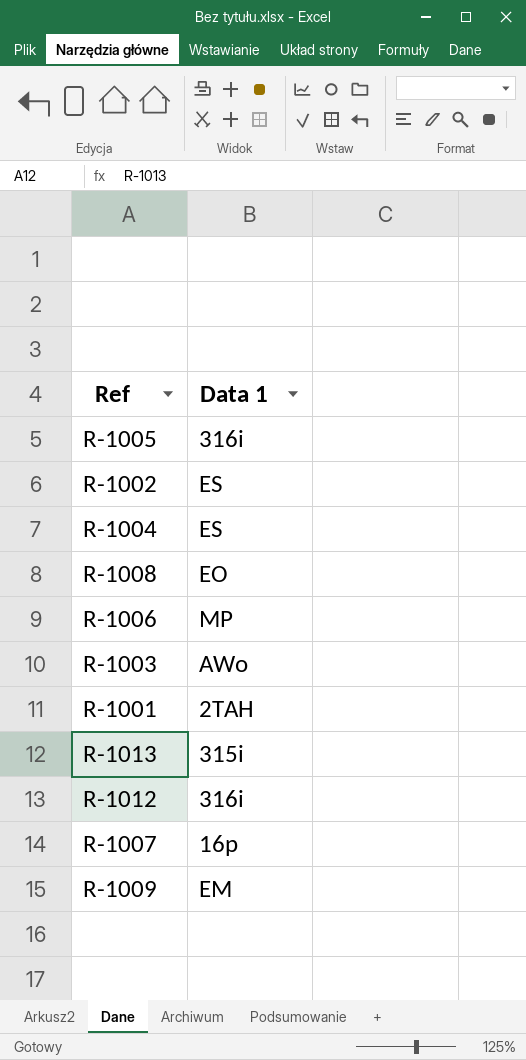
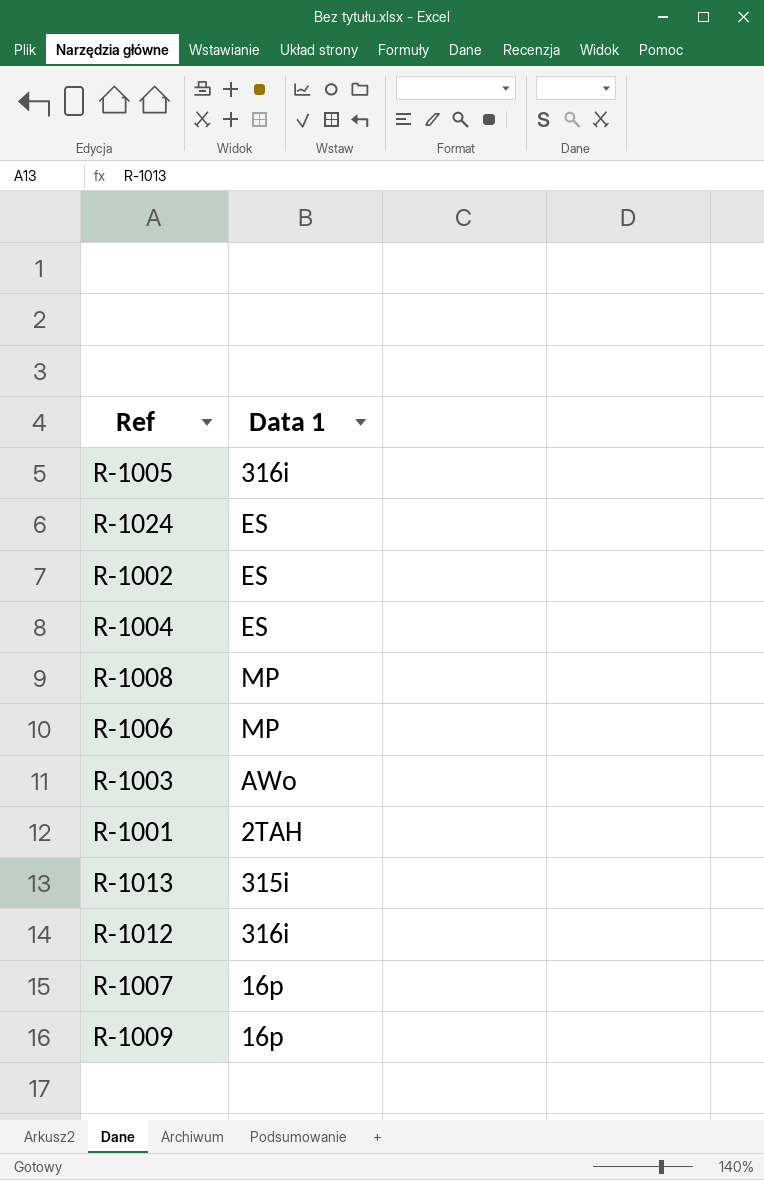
row R-1024: none -> ES
R-1008 | Data 1: EO -> MP
R-1009 | Data 1: EM -> 16p

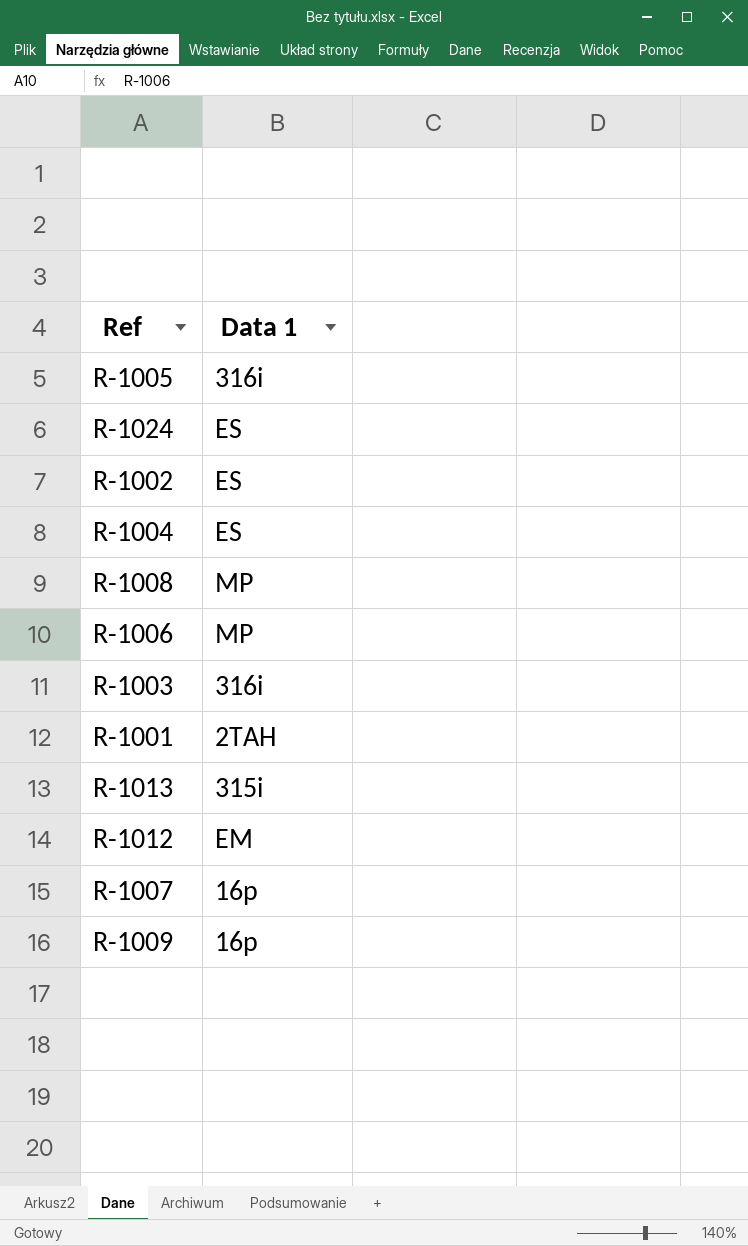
R-1003 | Data 1: AWo -> 316i
R-1012 | Data 1: 316i -> EM

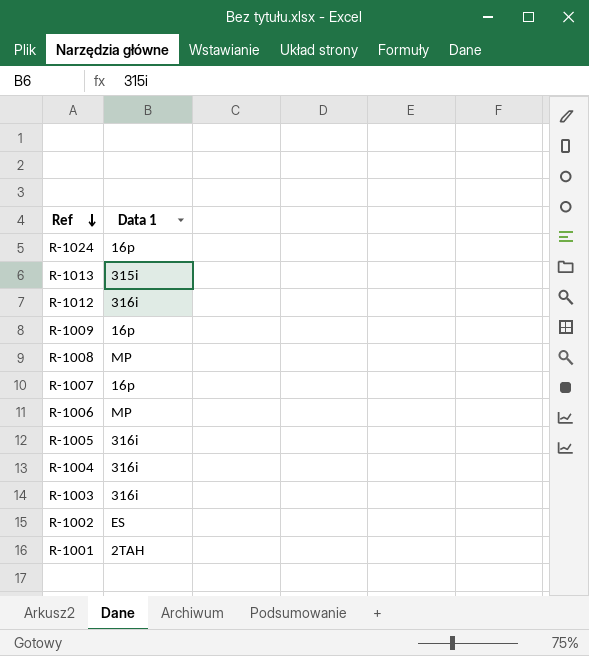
row order: none -> Ref descending
R-1024 | Data 1: ES -> 16p
R-1012 | Data 1: EM -> 316i
R-1004 | Data 1: ES -> 316i

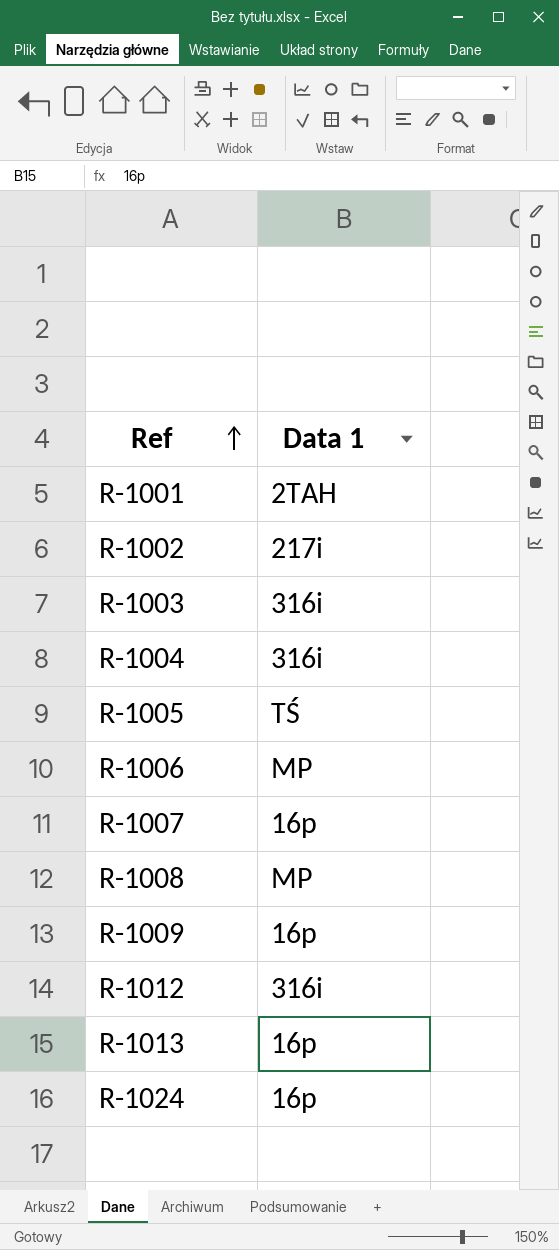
row order: Ref descending -> Ref ascending
R-1002 | Data 1: ES -> 217i
R-1005 | Data 1: 316i -> TŚ
R-1013 | Data 1: 315i -> 16p

